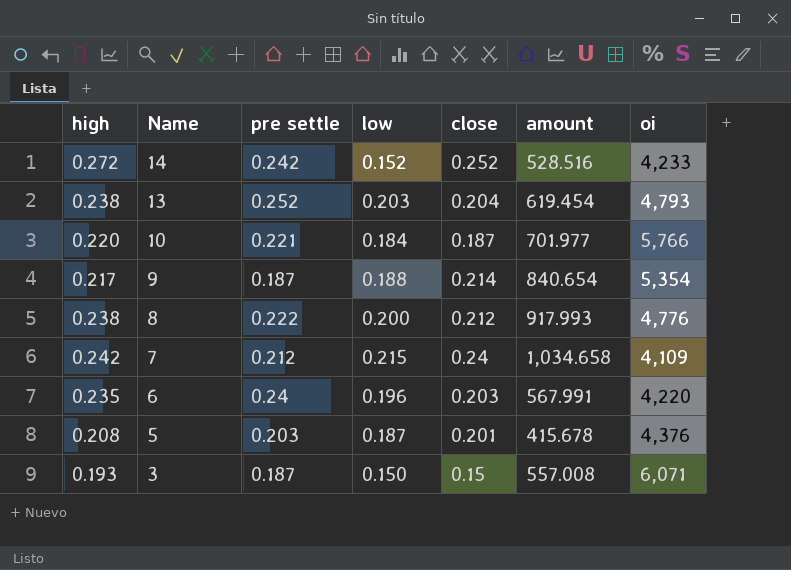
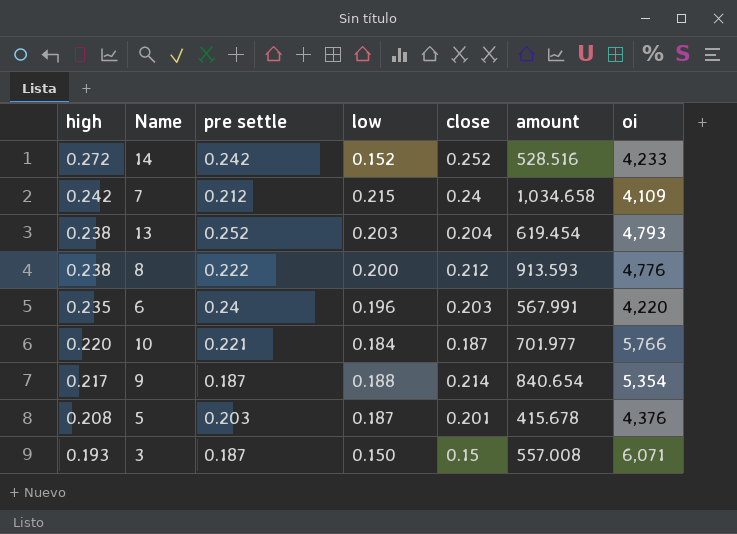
row order: Name descending -> high descending
8 | amount: 917.993 -> 913.593

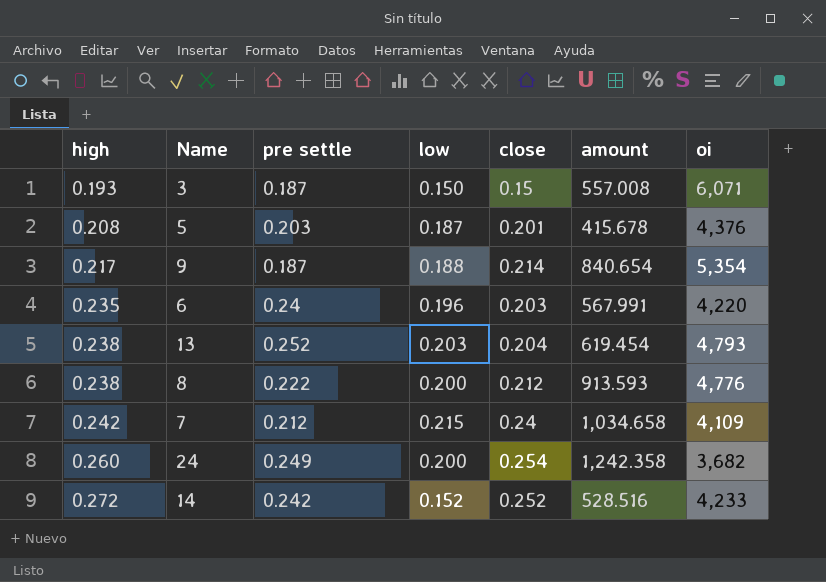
row order: high descending -> high ascending
row 10: 0.220 | 0.221 | 0.184 | 0.187 | 701.977 | 5,766 -> none
row 24: none -> 0.260 | 0.249 | 0.200 | 0.254 | 1,242.358 | 3,682

